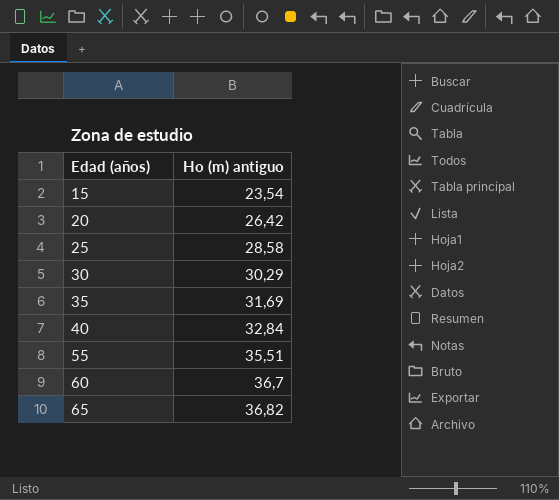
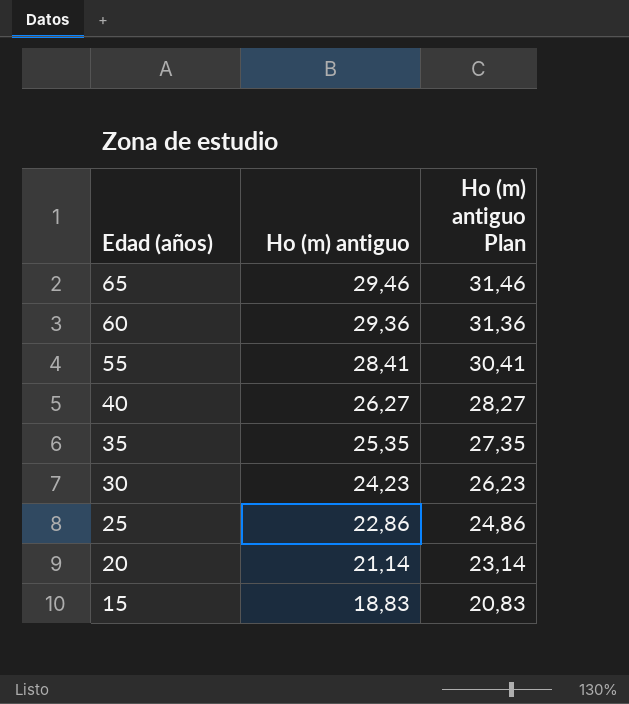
row order: Edad (años) ascending -> Edad (años) descending
column Ho (m) antiguo Plan | formula: none -> [Ho (m) antiguo] + 2
65 | Ho (m) antiguo: 36,82 -> 29,46
60 | Ho (m) antiguo: 36,7 -> 29,36
55 | Ho (m) antiguo: 35,51 -> 28,41
40 | Ho (m) antiguo: 32,84 -> 26,27
35 | Ho (m) antiguo: 31,69 -> 25,35
30 | Ho (m) antiguo: 30,29 -> 24,23
25 | Ho (m) antiguo: 28,58 -> 22,86
20 | Ho (m) antiguo: 26,42 -> 21,14
15 | Ho (m) antiguo: 23,54 -> 18,83

